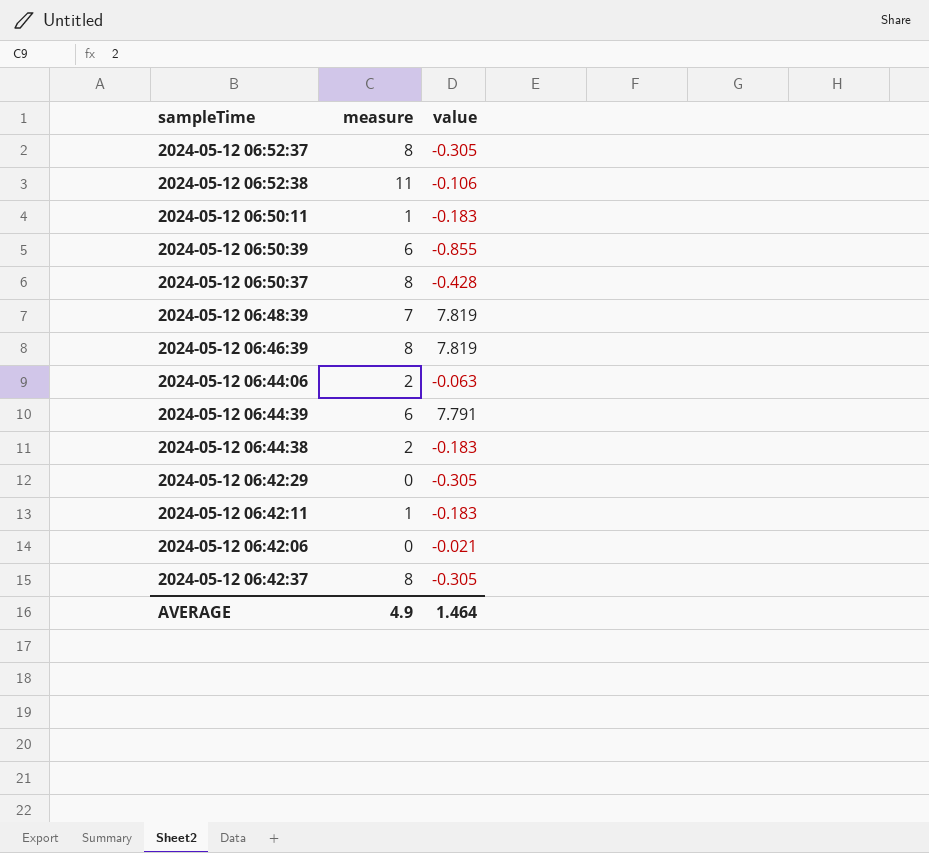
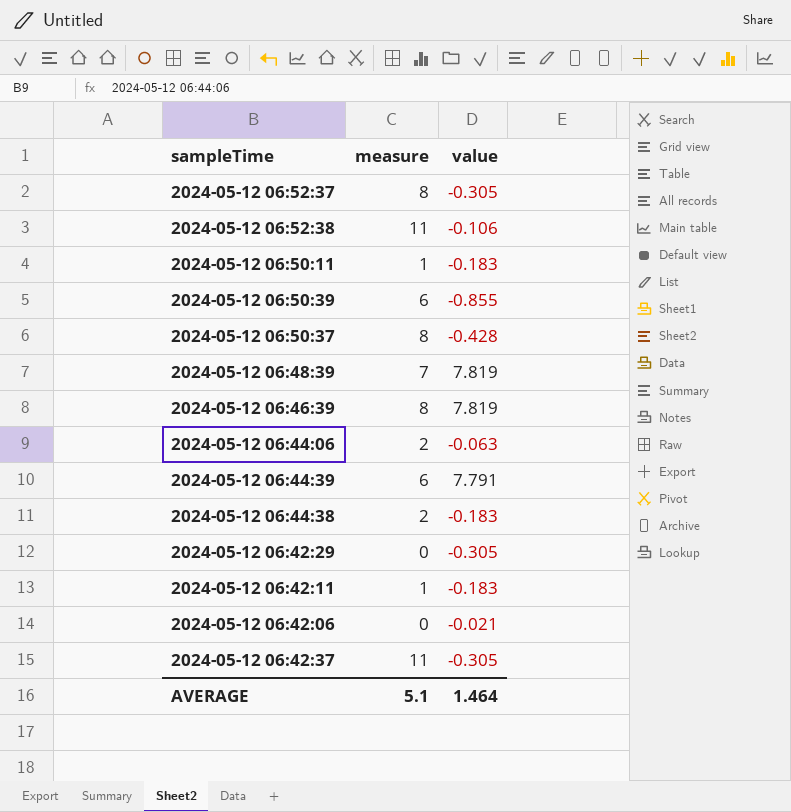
2024-05-12 06:42:37 | measure: 8 -> 11
AVERAGE | measure: 4.9 -> 5.1

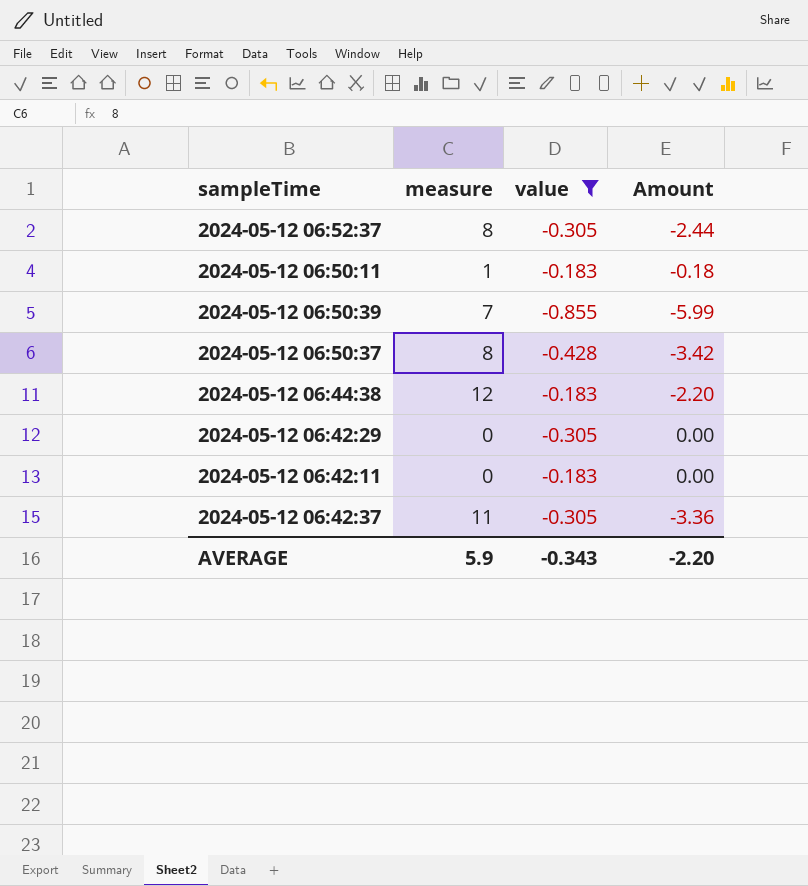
filter: none -> value <= -0.183
column Amount | formula: none -> [measure] * [value]
2024-05-12 06:50:39 | measure: 6 -> 7
2024-05-12 06:44:38 | measure: 2 -> 12
2024-05-12 06:42:11 | measure: 1 -> 0
AVERAGE | measure: 5.1 -> 5.9
AVERAGE | value: 1.464 -> -0.343

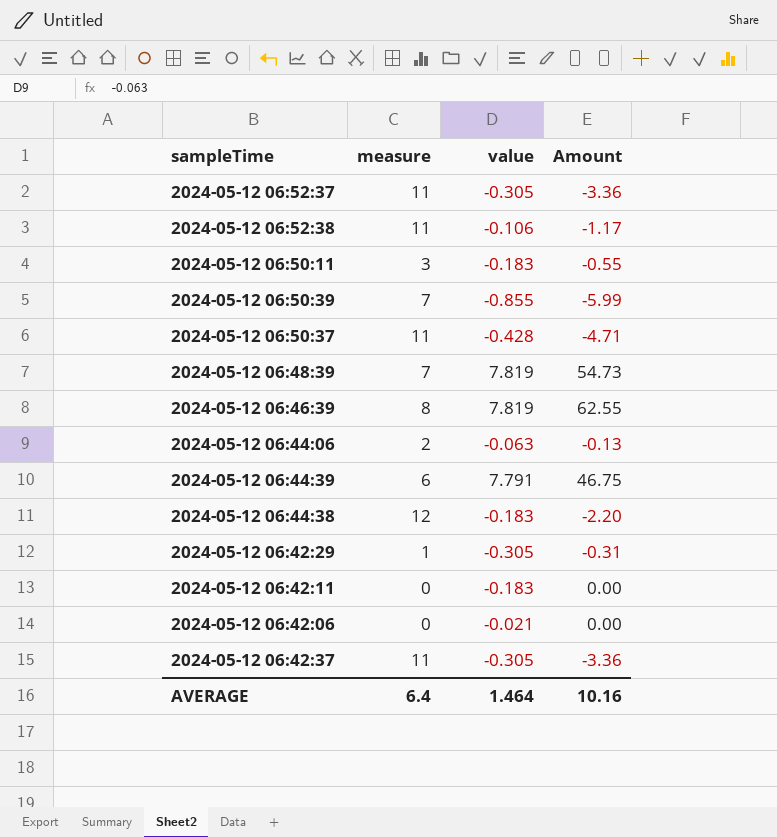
filter: value <= -0.183 -> none
2024-05-12 06:52:37 | measure: 8 -> 11
2024-05-12 06:52:37 | Amount: -2.44 -> -3.36
2024-05-12 06:50:11 | measure: 1 -> 3
2024-05-12 06:50:11 | Amount: -0.18 -> -0.55
2024-05-12 06:50:37 | measure: 8 -> 11
2024-05-12 06:50:37 | Amount: -3.42 -> -4.71
2024-05-12 06:42:29 | measure: 0 -> 1
2024-05-12 06:42:29 | Amount: 0.00 -> -0.31
AVERAGE | measure: 5.9 -> 6.4
AVERAGE | value: -0.343 -> 1.464
AVERAGE | Amount: -2.20 -> 10.16

